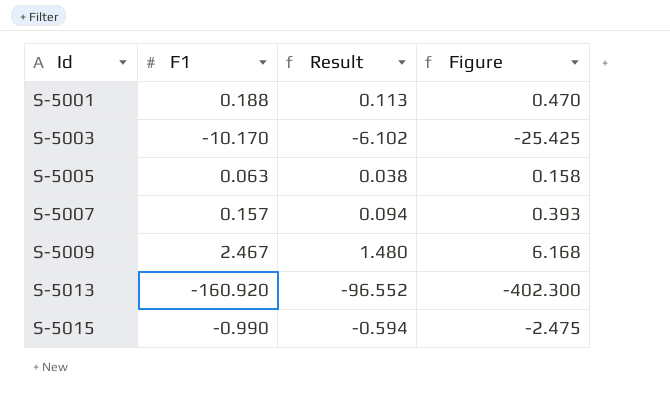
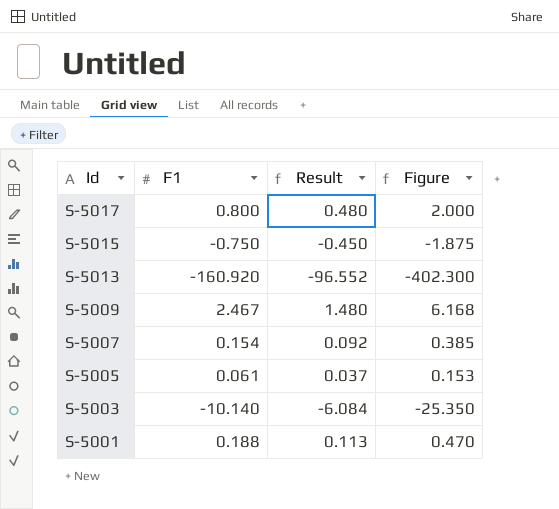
row order: Id ascending -> Id descending
row S-5017: none -> 0.800 | 0.480 | 2.000
S-5015 | F1: -0.990 -> -0.750
S-5015 | Result: -0.594 -> -0.450
S-5015 | Figure: -2.475 -> -1.875
S-5007 | F1: 0.157 -> 0.154
S-5007 | Result: 0.094 -> 0.092
S-5007 | Figure: 0.393 -> 0.385
S-5005 | F1: 0.063 -> 0.061
S-5005 | Result: 0.038 -> 0.037
S-5005 | Figure: 0.158 -> 0.153
S-5003 | F1: -10.170 -> -10.140
S-5003 | Result: -6.102 -> -6.084
S-5003 | Figure: -25.425 -> -25.350

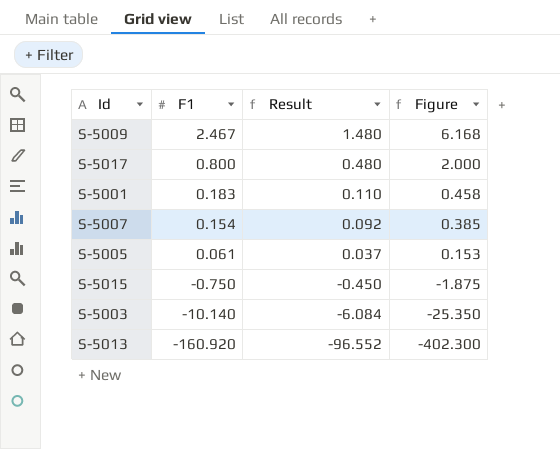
row order: Id descending -> F1 descending
S-5001 | F1: 0.188 -> 0.183
S-5001 | Result: 0.113 -> 0.110
S-5001 | Figure: 0.470 -> 0.458

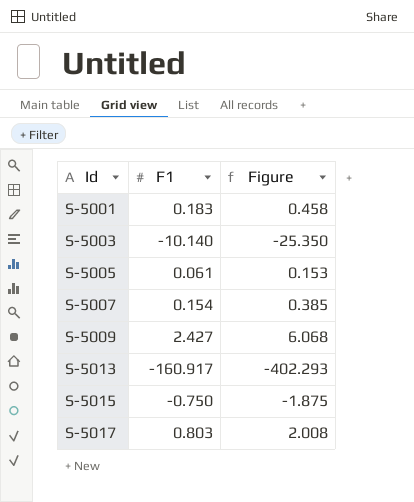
row order: F1 descending -> Id ascending
column Result | formula: [F1] * 0.6 -> none
S-5009 | F1: 2.467 -> 2.427
S-5009 | Figure: 6.168 -> 6.068
S-5013 | F1: -160.920 -> -160.917
S-5013 | Figure: -402.300 -> -402.293
S-5017 | F1: 0.800 -> 0.803
S-5017 | Figure: 2.000 -> 2.008

